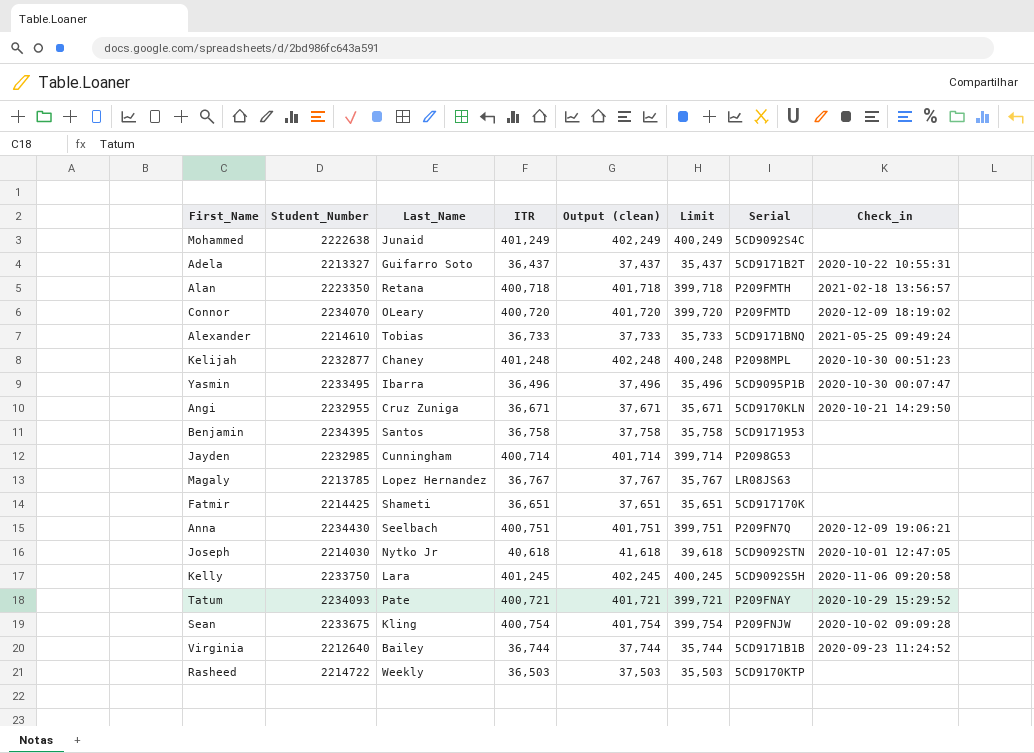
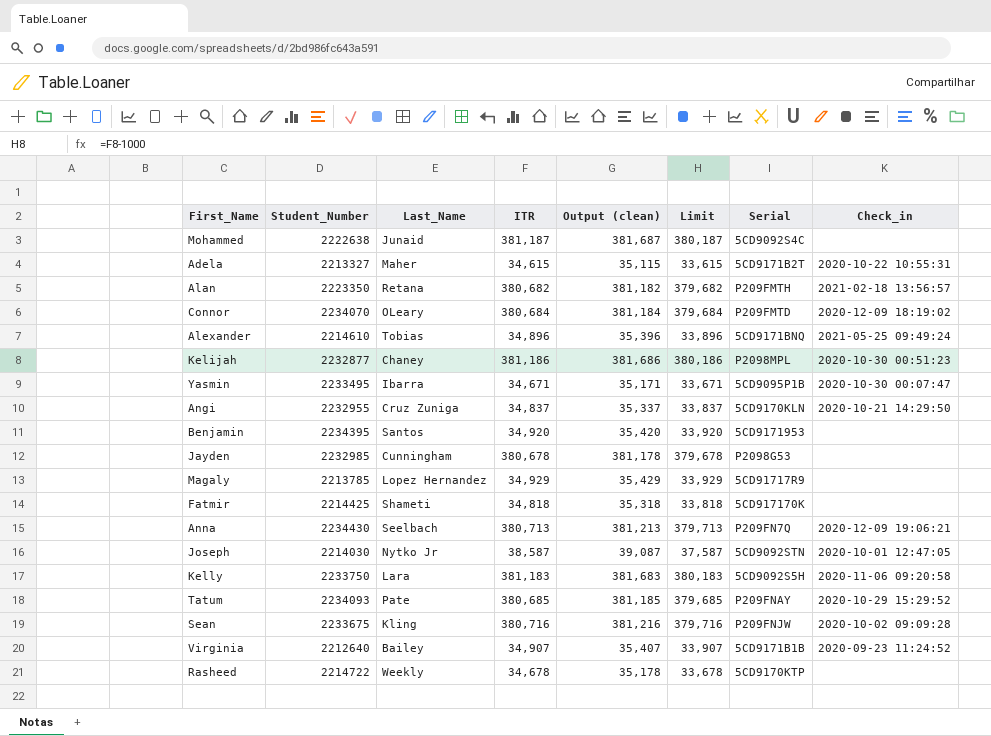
column Output (clean) | formula: [ITR] + 1000 -> [ITR] + 500
Mohammed | ITR: 401,249 -> 381,187
Mohammed | Limit: 400,249 -> 380,187
Adela | Last_Name: Guifarro Soto -> Maher
Adela | ITR: 36,437 -> 34,615
Adela | Limit: 35,437 -> 33,615
Alan | ITR: 400,718 -> 380,682
Alan | Limit: 399,718 -> 379,682
Connor | ITR: 400,720 -> 380,684
Connor | Limit: 399,720 -> 379,684
Alexander | ITR: 36,733 -> 34,896
Alexander | Limit: 35,733 -> 33,896
Kelijah | ITR: 401,248 -> 381,186
Kelijah | Limit: 400,248 -> 380,186
Yasmin | ITR: 36,496 -> 34,671
Yasmin | Limit: 35,496 -> 33,671
Angi | ITR: 36,671 -> 34,837
Angi | Limit: 35,671 -> 33,837
Benjamin | ITR: 36,758 -> 34,920
Benjamin | Limit: 35,758 -> 33,920
Jayden | ITR: 400,714 -> 380,678
Jayden | Limit: 399,714 -> 379,678
Magaly | ITR: 36,767 -> 34,929
Magaly | Limit: 35,767 -> 33,929
Magaly | Serial: LR08JS63 -> 5CD91717R9
Fatmir | ITR: 36,651 -> 34,818
Fatmir | Limit: 35,651 -> 33,818
Anna | ITR: 400,751 -> 380,713
Anna | Limit: 399,751 -> 379,713
Joseph | ITR: 40,618 -> 38,587
Joseph | Limit: 39,618 -> 37,587
Kelly | ITR: 401,245 -> 381,183
Kelly | Limit: 400,245 -> 380,183
Tatum | ITR: 400,721 -> 380,685
Tatum | Limit: 399,721 -> 379,685
Sean | ITR: 400,754 -> 380,716
Sean | Limit: 399,754 -> 379,716
Virginia | ITR: 36,744 -> 34,907
Virginia | Limit: 35,744 -> 33,907
Rasheed | ITR: 36,503 -> 34,678
Rasheed | Limit: 35,503 -> 33,678

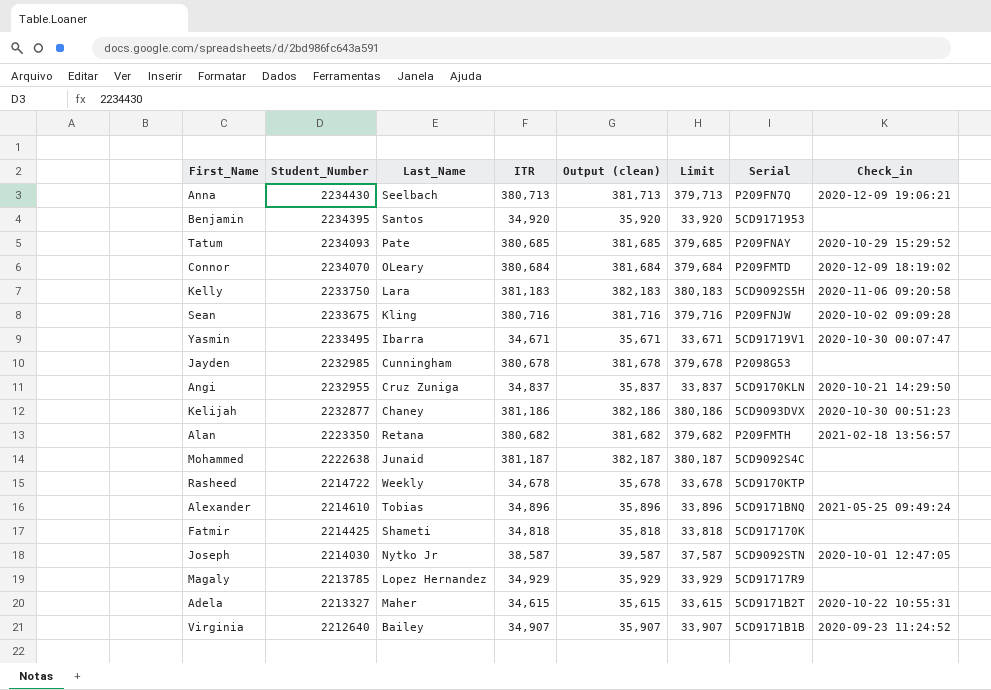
row order: none -> Student_Number descending
column Output (clean) | formula: [ITR] + 500 -> [ITR] + 1000
Yasmin | Serial: 5CD9095P1B -> 5CD91719V1
Kelijah | Serial: P2098MPL -> 5CD9093DVX

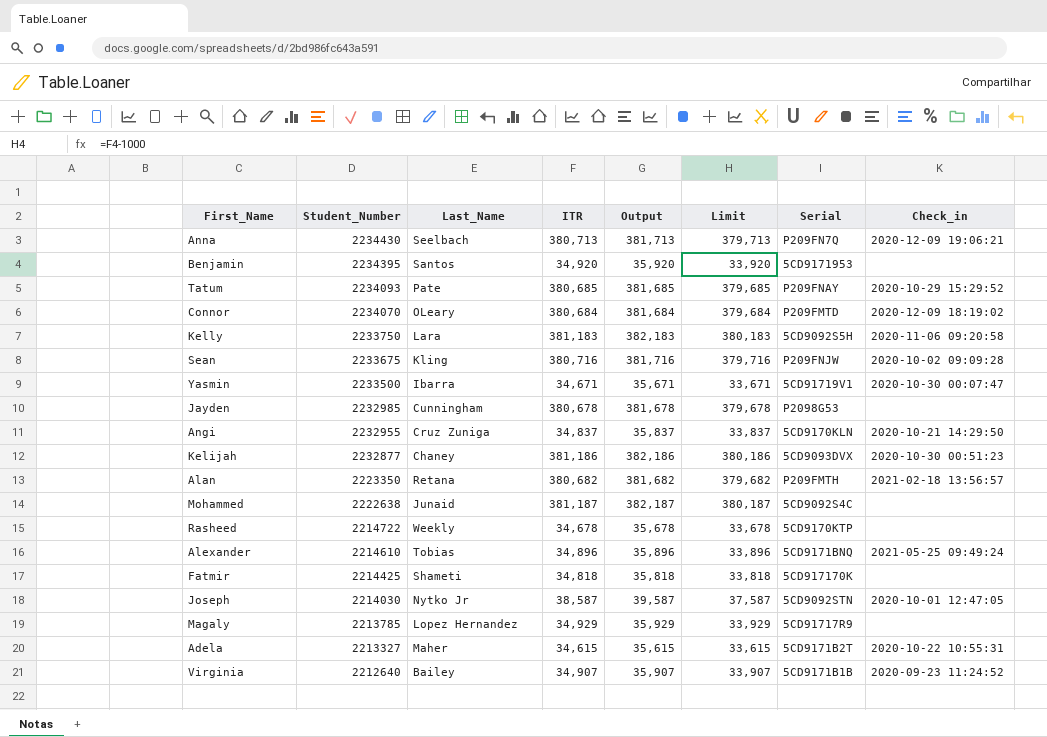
column name: Output (clean) -> Output
Yasmin | Student_Number: 2233495 -> 2233500

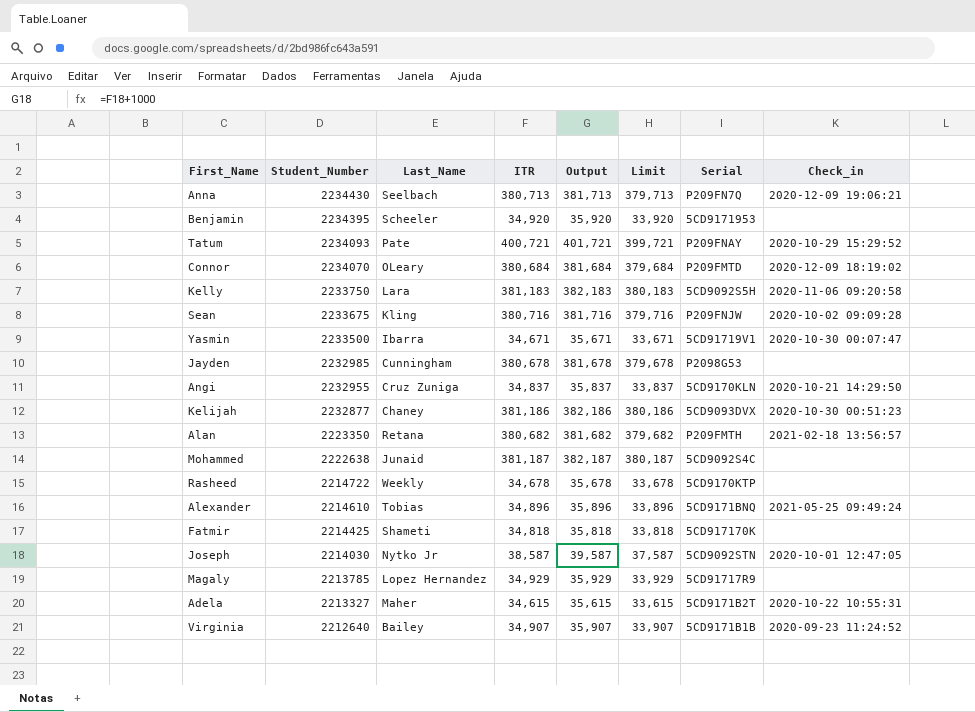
Benjamin | Last_Name: Santos -> Scheeler
Tatum | ITR: 380,685 -> 400,721
Tatum | Output: 381,685 -> 401,721
Tatum | Limit: 379,685 -> 399,721

